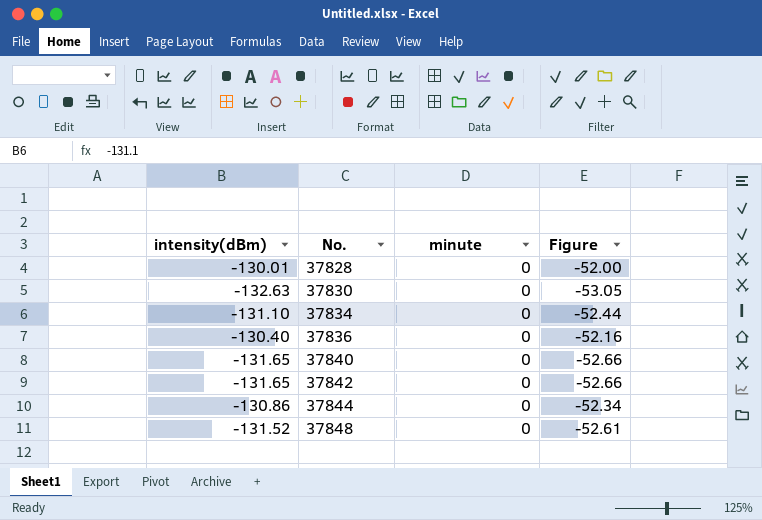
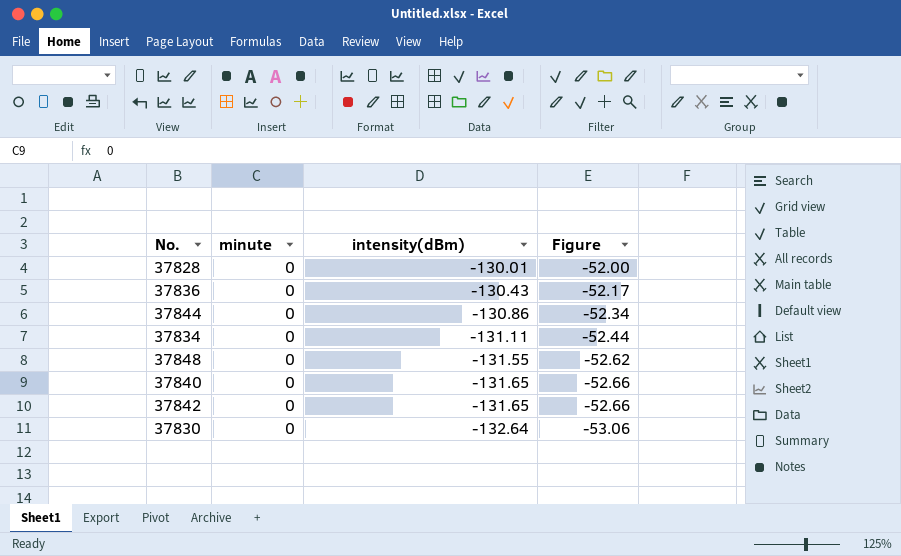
row order: No. ascending -> intensity(dBm) descending
column intensity(dBm) | position: 1 -> 3
37836 | intensity(dBm): -130.40 -> -130.43
37836 | Figure: -52.16 -> -52.17
37834 | intensity(dBm): -131.10 -> -131.11
37848 | intensity(dBm): -131.52 -> -131.55
37848 | Figure: -52.61 -> -52.62
37830 | intensity(dBm): -132.63 -> -132.64
37830 | Figure: -53.05 -> -53.06

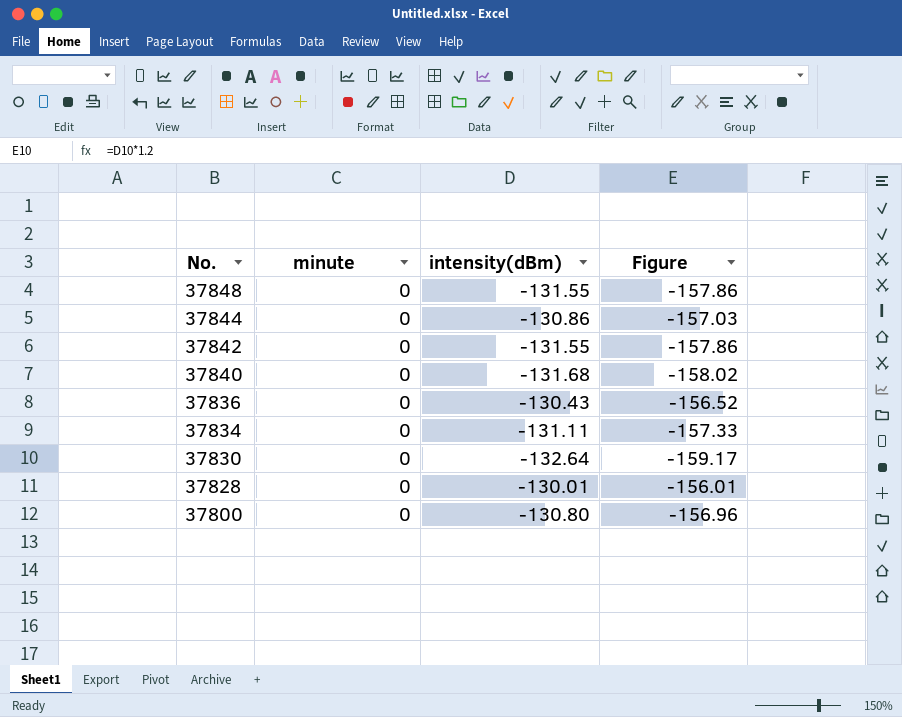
row order: intensity(dBm) descending -> No. descending
column Figure | formula: [intensity(dBm)] * 0.4 -> [intensity(dBm)] * 1.2
37842 | intensity(dBm): -131.65 -> -131.55
37840 | intensity(dBm): -131.65 -> -131.68
row 37800: none -> 0 | -130.80 | -156.96

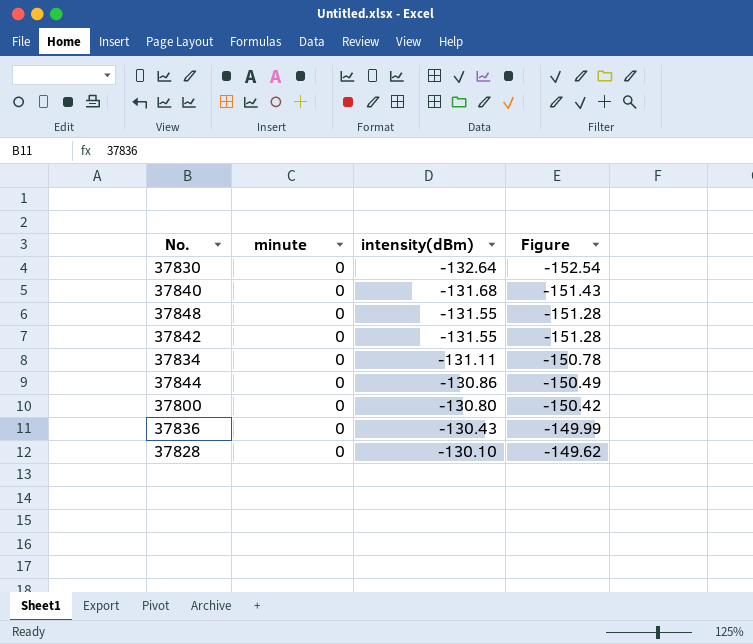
row order: No. descending -> intensity(dBm) ascending
column Figure | formula: [intensity(dBm)] * 1.2 -> [intensity(dBm)] * 1.15
37828 | intensity(dBm): -130.01 -> -130.10

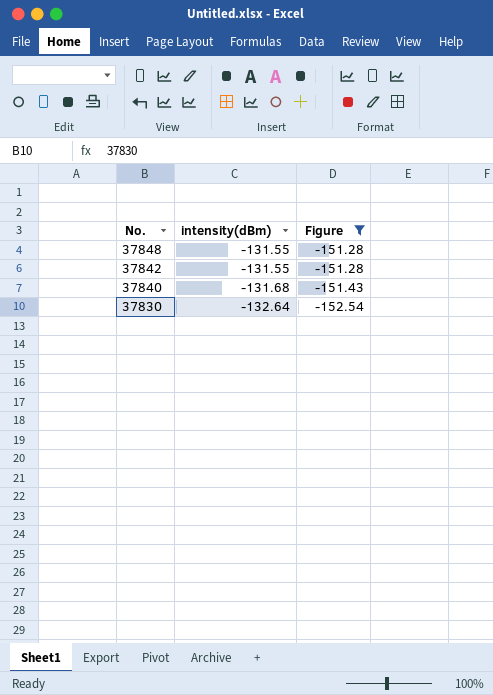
filter: none -> Figure <= -151.28
row order: intensity(dBm) ascending -> No. descending
column minute | position: 2 -> none

